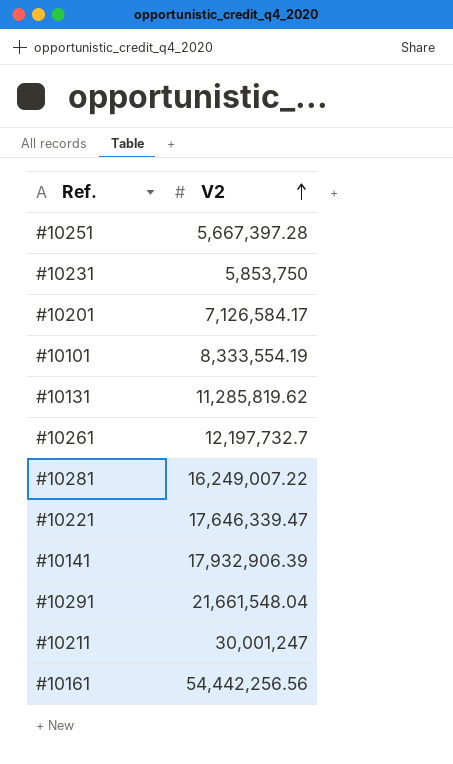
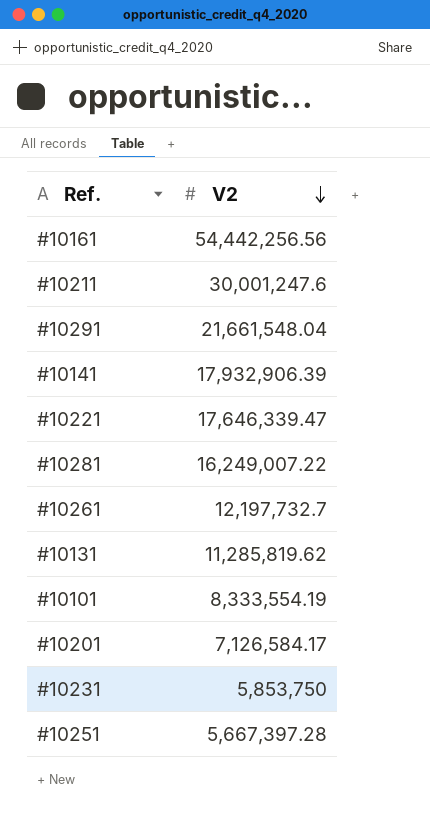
row order: V2 ascending -> V2 descending
#10211 | V2: 30,001,247 -> 30,001,247.6

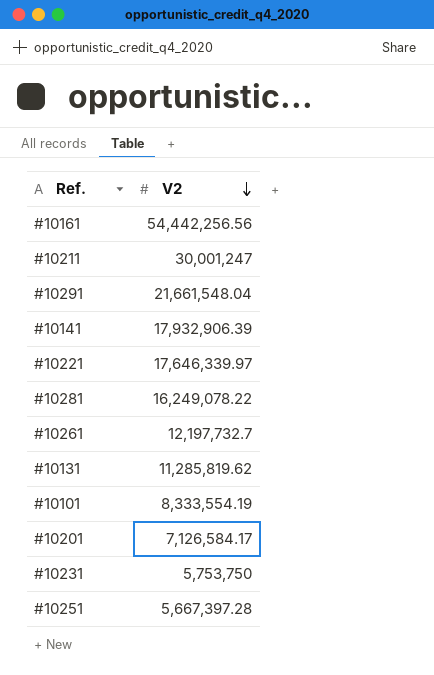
#10211 | V2: 30,001,247.6 -> 30,001,247
#10221 | V2: 17,646,339.47 -> 17,646,339.97
#10281 | V2: 16,249,007.22 -> 16,249,078.22
#10231 | V2: 5,853,750 -> 5,753,750

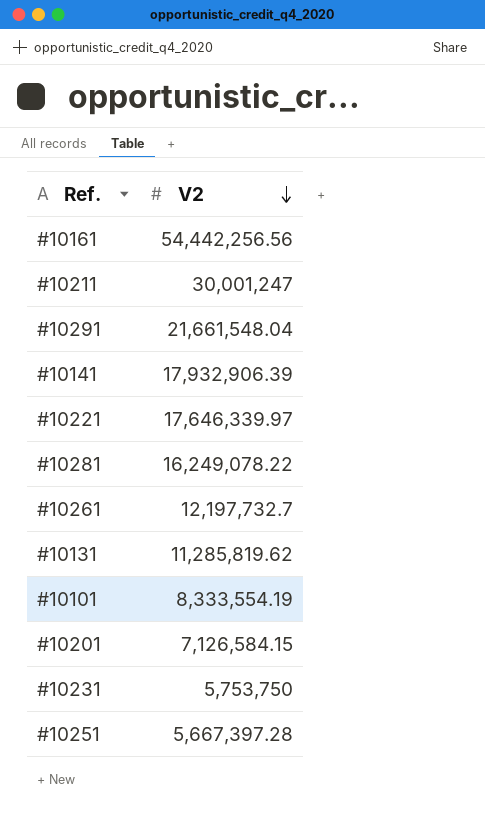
#10201 | V2: 7,126,584.17 -> 7,126,584.15

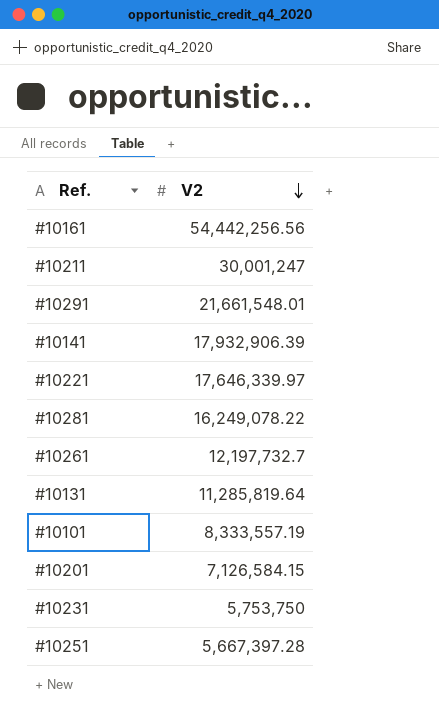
#10291 | V2: 21,661,548.04 -> 21,661,548.01
#10131 | V2: 11,285,819.62 -> 11,285,819.64
#10101 | V2: 8,333,554.19 -> 8,333,557.19

